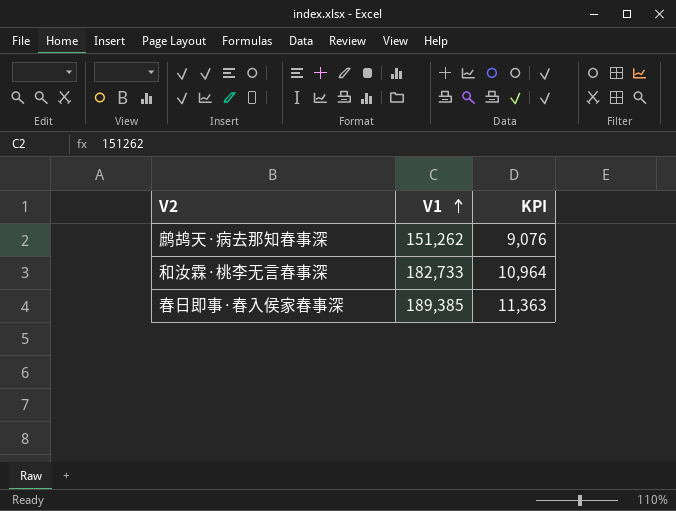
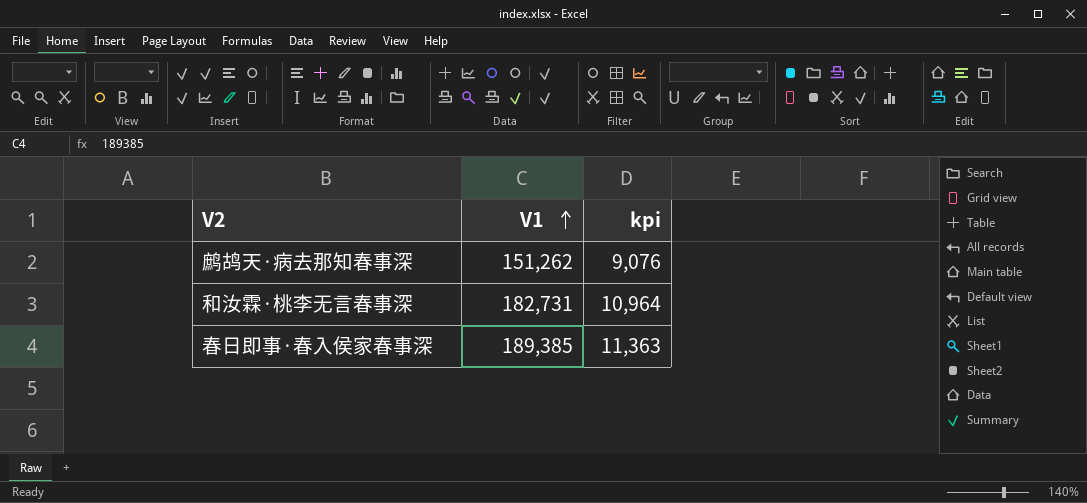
column name: KPI -> kpi
和汝霖·桃李无言春事深 | V1: 182,733 -> 182,731

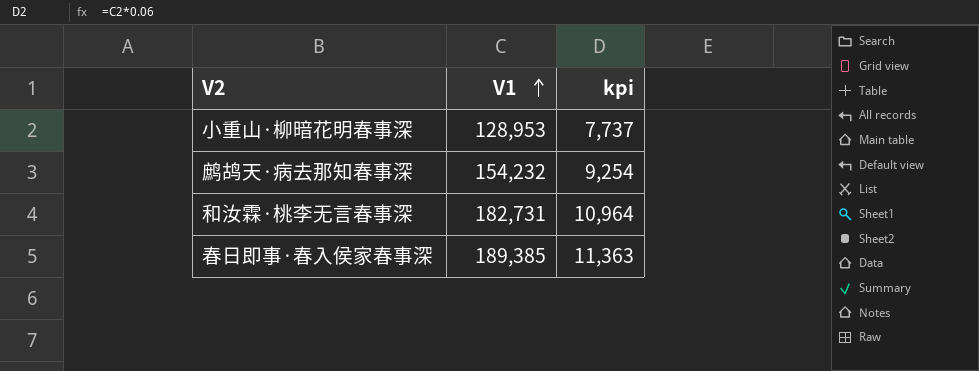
row 小重山·柳暗花明春事深: none -> 128,953 | 7,737
鹧鸪天·病去那知春事深 | V1: 151,262 -> 154,232
鹧鸪天·病去那知春事深 | kpi: 9,076 -> 9,254

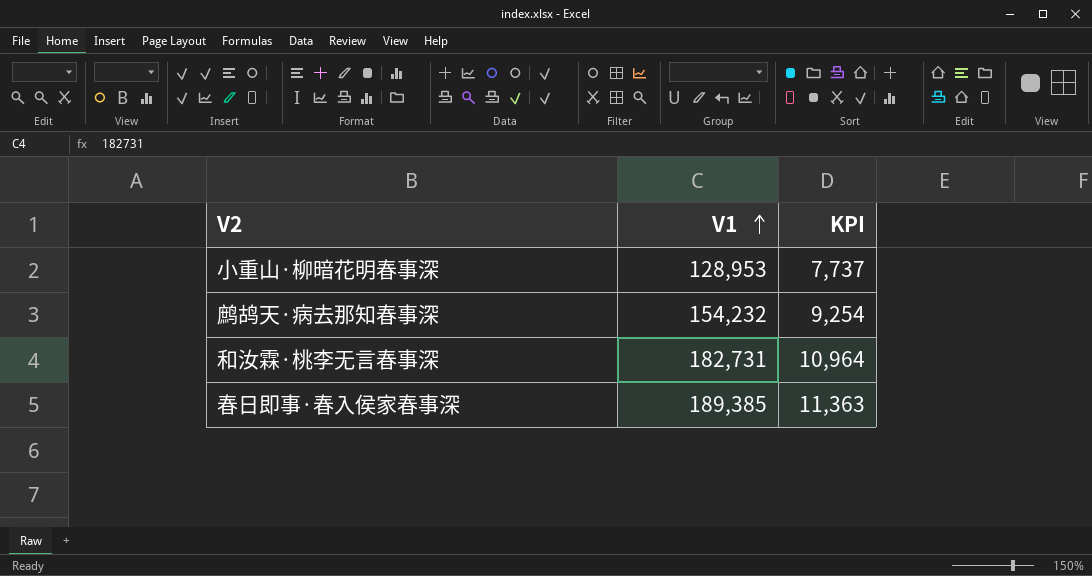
column name: kpi -> KPI

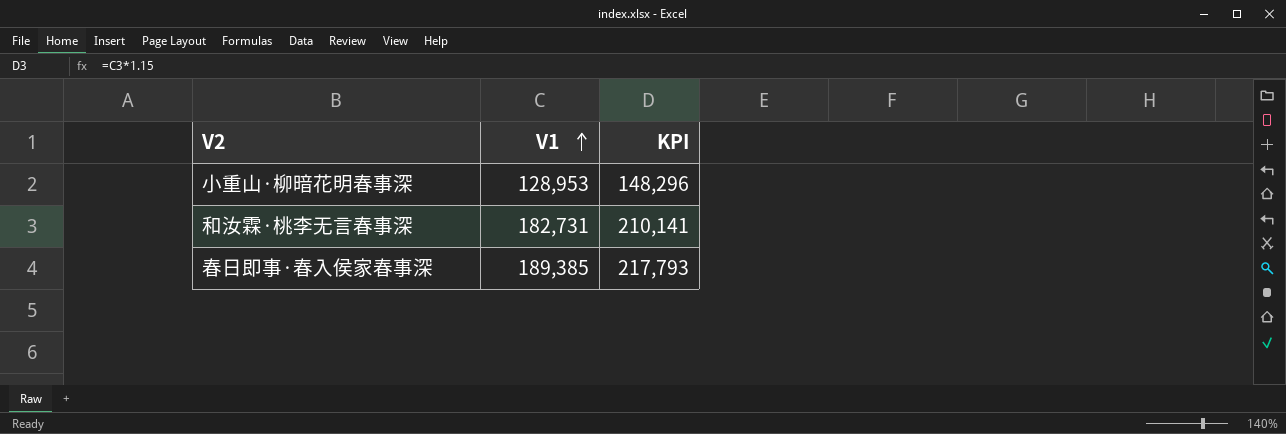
column KPI | formula: [V1] * 0.06 -> [V1] * 1.15
row 鹧鸪天·病去那知春事深: 154,232 | 9,254 -> none

